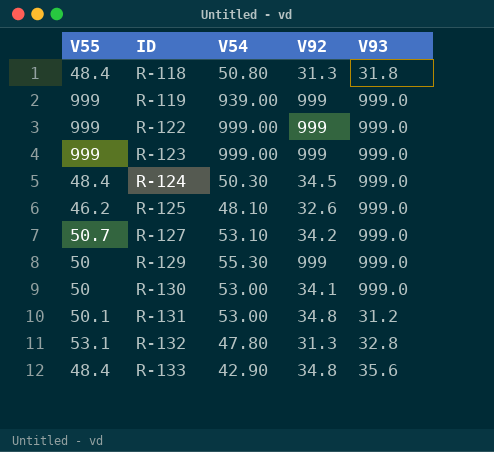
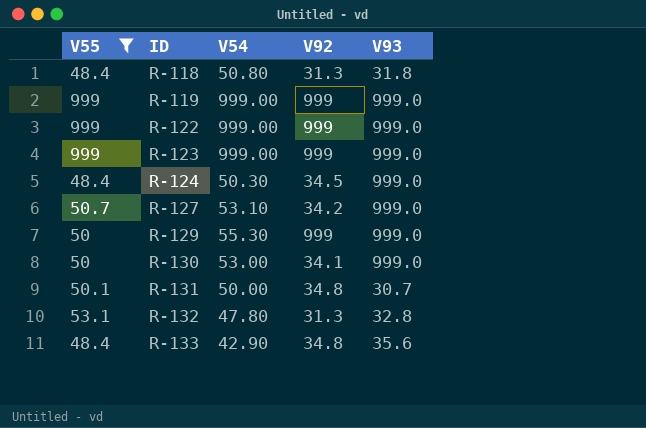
filter: none -> V55 != 46.2
R-119 | V54: 939.00 -> 999.00
R-131 | V54: 53.00 -> 50.00
R-131 | V93: 31.2 -> 30.7

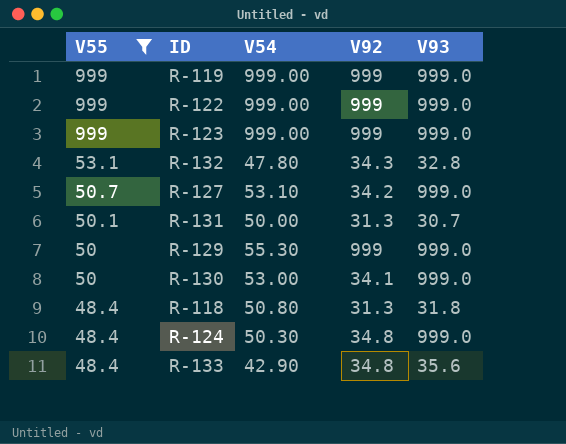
row order: ID ascending -> V55 descending
R-132 | V92: 31.3 -> 34.3
R-131 | V92: 34.8 -> 31.3
R-124 | V92: 34.5 -> 34.8

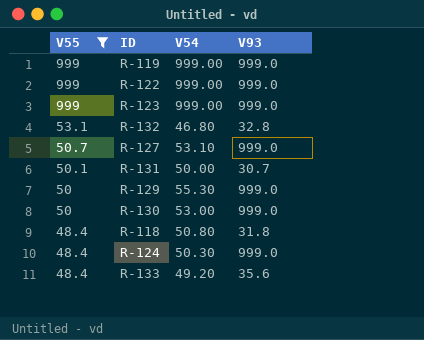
column V92 | position: 4 -> none
R-132 | V54: 47.80 -> 46.80
R-133 | V54: 42.90 -> 49.20

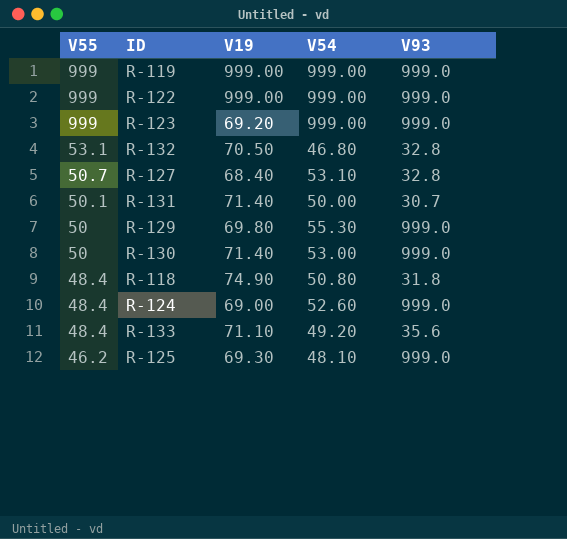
filter: V55 != 46.2 -> none
column V19 | position: none -> 3
R-127 | V93: 999.0 -> 32.8
R-124 | V54: 50.30 -> 52.60

